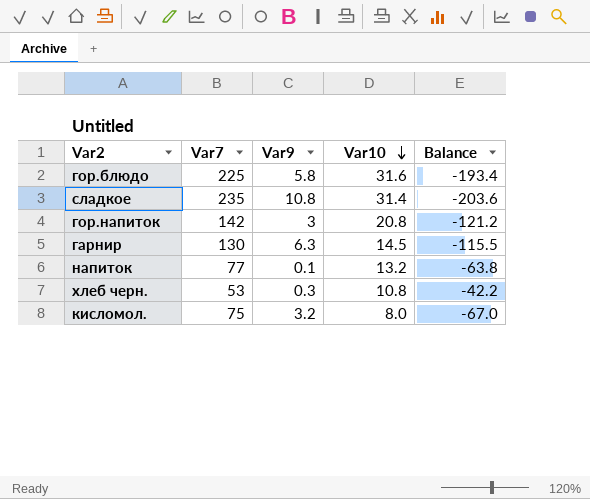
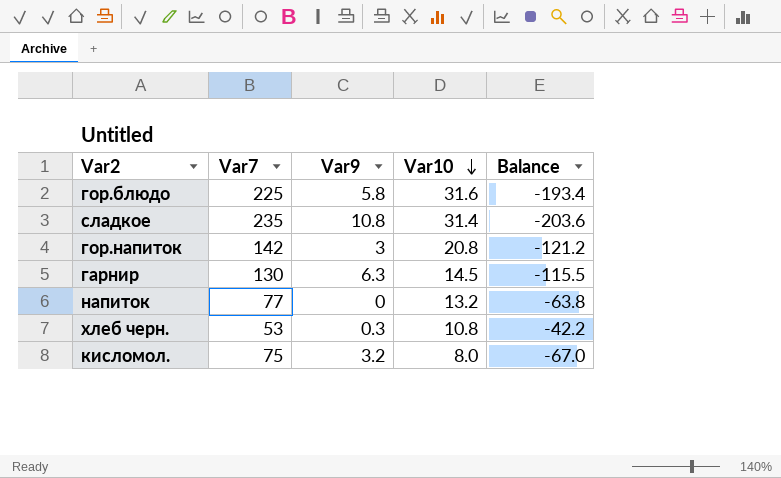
напиток | Var9: 0.1 -> 0

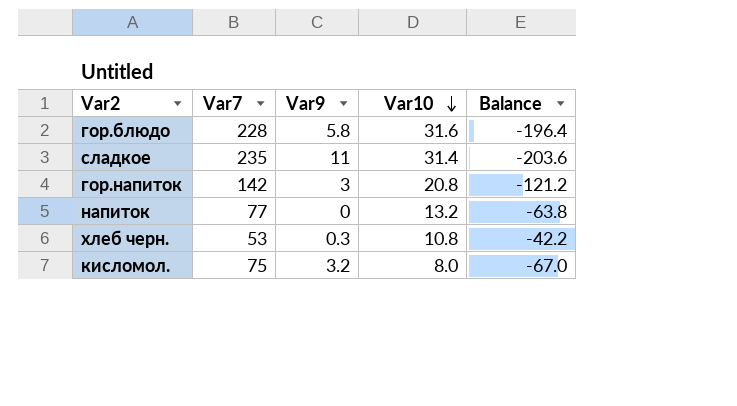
row гарнир: 130 | 6.3 | 14.5 | -115.5 -> none
гор.блюдо | Var7: 225 -> 228
гор.блюдо | Balance: -193.4 -> -196.4
сладкое | Var9: 10.8 -> 11

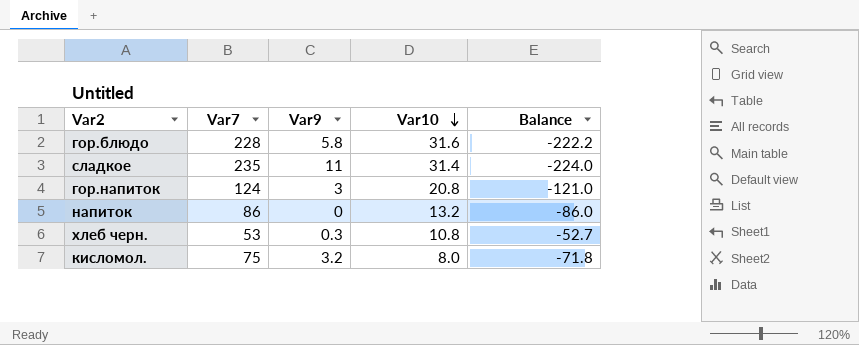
column Balance | formula: [Var10] - [Var7] -> [Var9] - [Var7]
гор.напиток | Var7: 142 -> 124
напиток | Var7: 77 -> 86

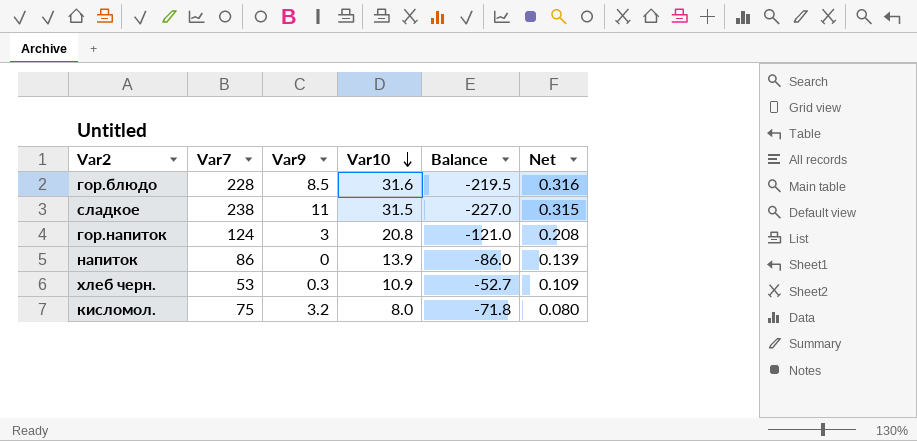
column Net | formula: none -> [Var10] * 0.01
гор.блюдо | Var9: 5.8 -> 8.5
гор.блюдо | Balance: -222.2 -> -219.5
сладкое | Var7: 235 -> 238
сладкое | Var10: 31.4 -> 31.5
сладкое | Balance: -224.0 -> -227.0
напиток | Var10: 13.2 -> 13.9
хлеб черн. | Var10: 10.8 -> 10.9

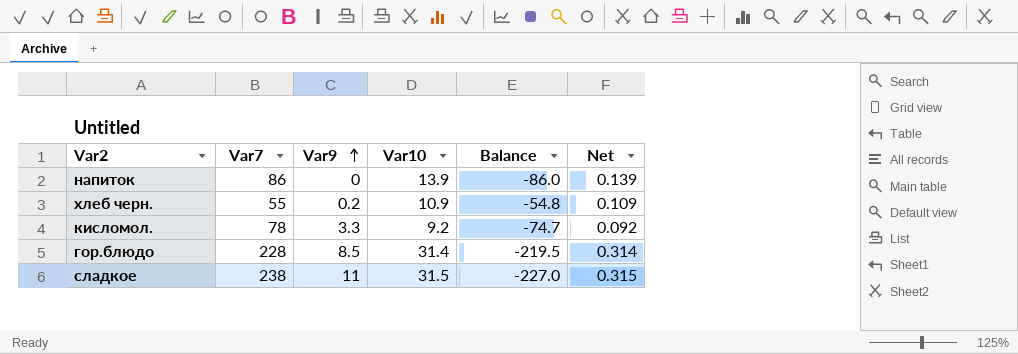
row order: Var10 descending -> Var9 ascending
row гор.напиток: 124 | 3 | 20.8 | -121.0 | 0.208 -> none
хлеб черн. | Var7: 53 -> 55
хлеб черн. | Var9: 0.3 -> 0.2
хлеб черн. | Balance: -52.7 -> -54.8
кисломол. | Var7: 75 -> 78
кисломол. | Var9: 3.2 -> 3.3
кисломол. | Var10: 8.0 -> 9.2
кисломол. | Balance: -71.8 -> -74.7
кисломол. | Net: 0.080 -> 0.092
гор.блюдо | Var10: 31.6 -> 31.4
гор.блюдо | Net: 0.316 -> 0.314

